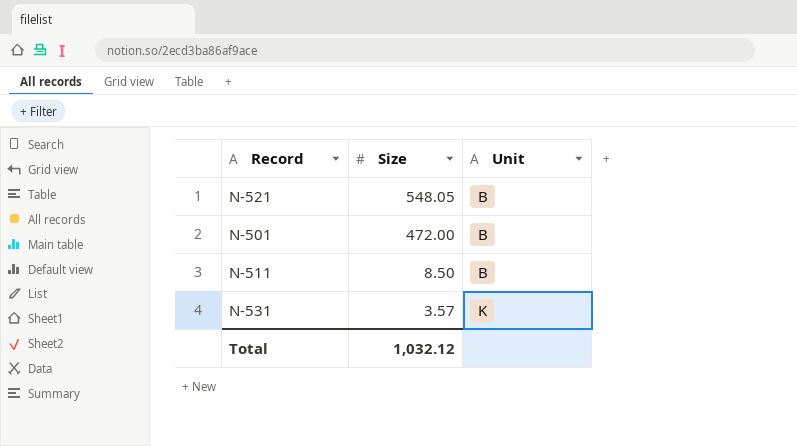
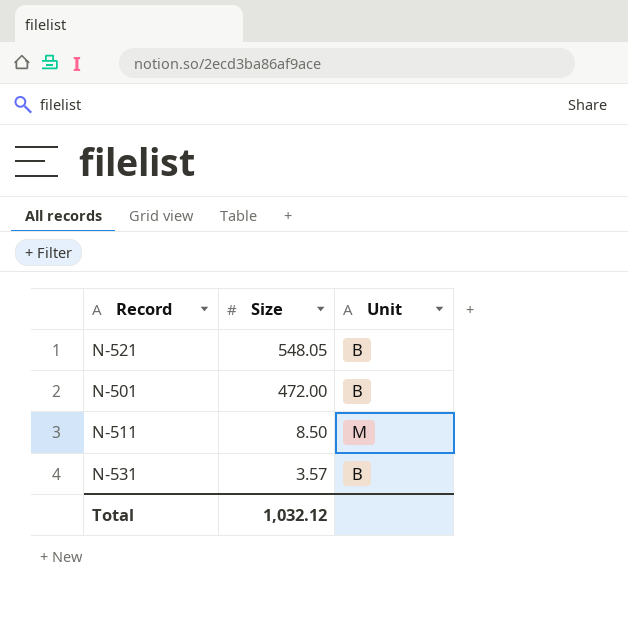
N-511 | Unit: B -> M
N-531 | Unit: K -> B

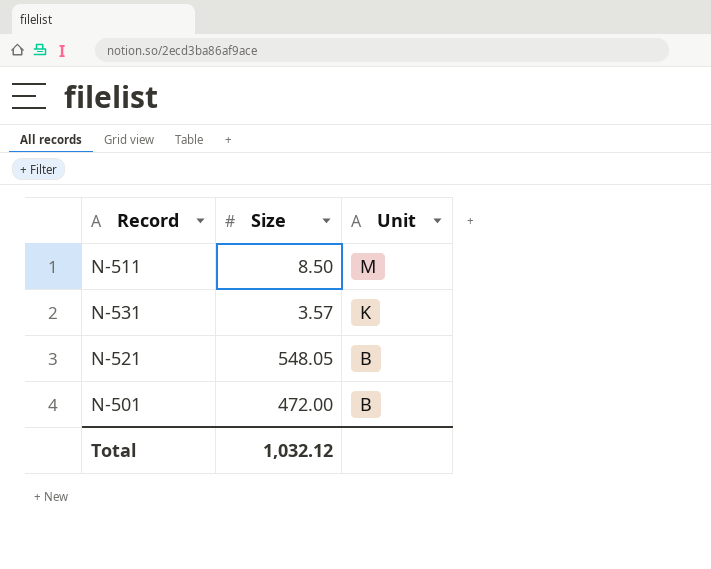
row order: Size descending -> Unit descending
N-531 | Unit: B -> K

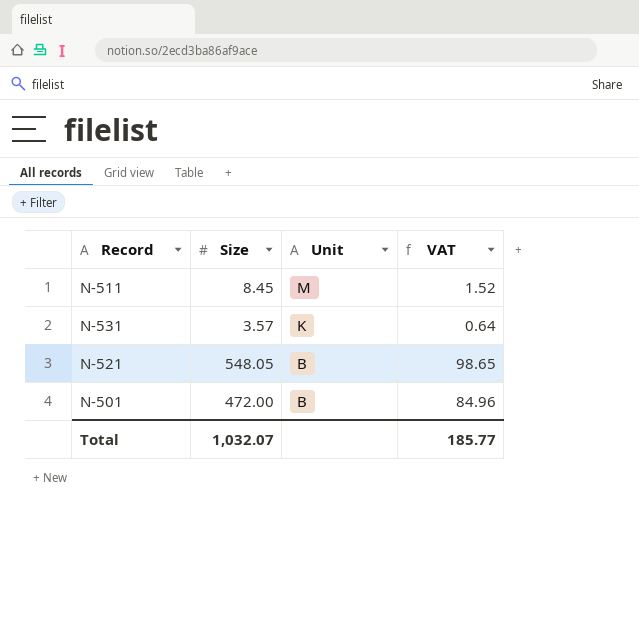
column VAT | formula: none -> [Size] * 0.18
N-511 | Size: 8.50 -> 8.45
Total | Size: 1,032.12 -> 1,032.07

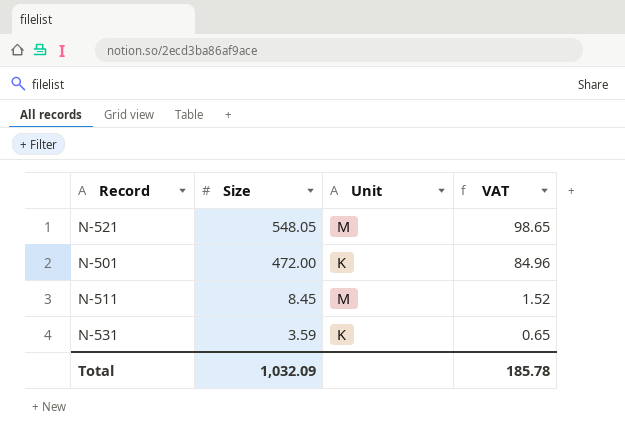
row order: Unit descending -> Size descending
N-521 | Unit: B -> M
N-501 | Unit: B -> K
N-531 | Size: 3.57 -> 3.59
N-531 | VAT: 0.64 -> 0.65
Total | Size: 1,032.07 -> 1,032.09
Total | VAT: 185.77 -> 185.78

